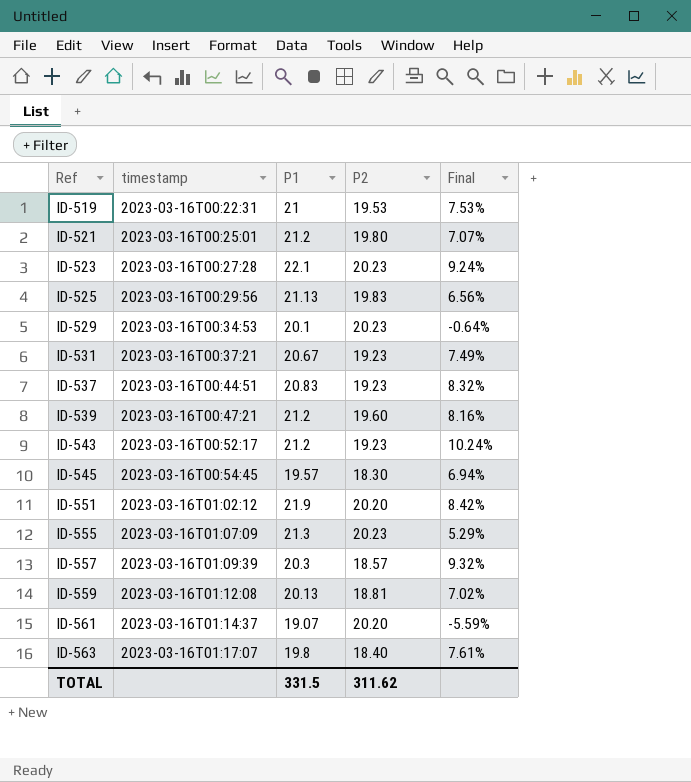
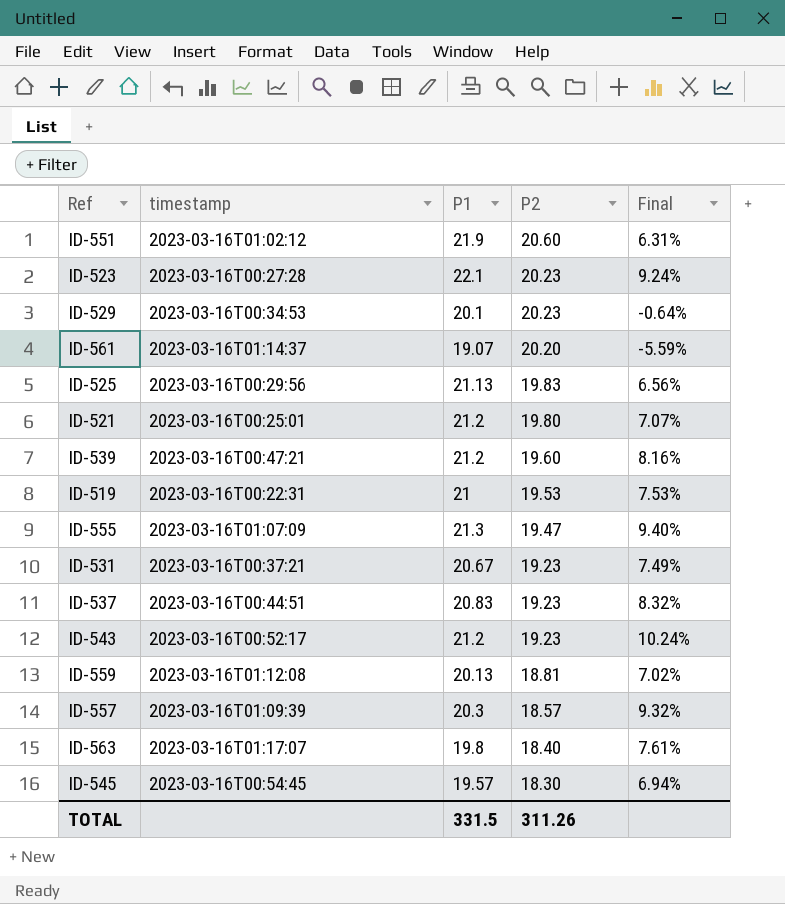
row order: Ref ascending -> P2 descending
ID-551 | P2: 20.20 -> 20.60
ID-551 | Final: 8.42% -> 6.31%
ID-555 | P2: 20.23 -> 19.47
ID-555 | Final: 5.29% -> 9.40%
TOTAL | P2: 311.62 -> 311.26

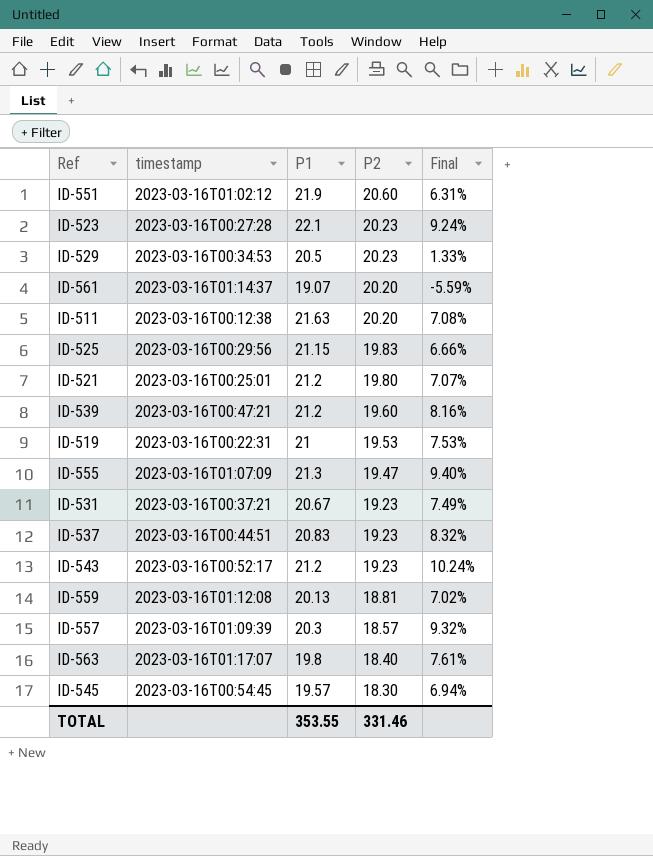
ID-529 | P1: 20.1 -> 20.5
ID-529 | Final: -0.64% -> 1.33%
row ID-511: none -> 2023-03-16T00:12:38 | 21.63 | 20.20 | 7.08%
ID-525 | P1: 21.13 -> 21.15
ID-525 | Final: 6.56% -> 6.66%
TOTAL | P1: 331.5 -> 353.55
TOTAL | P2: 311.26 -> 331.46

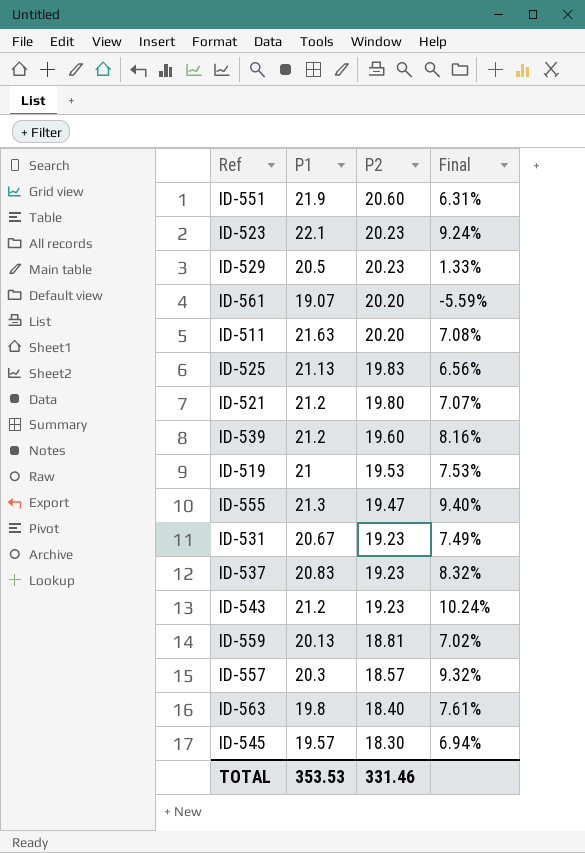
column timestamp | position: 2 -> none
ID-525 | P1: 21.15 -> 21.13
ID-525 | Final: 6.66% -> 6.56%
TOTAL | P1: 353.55 -> 353.53

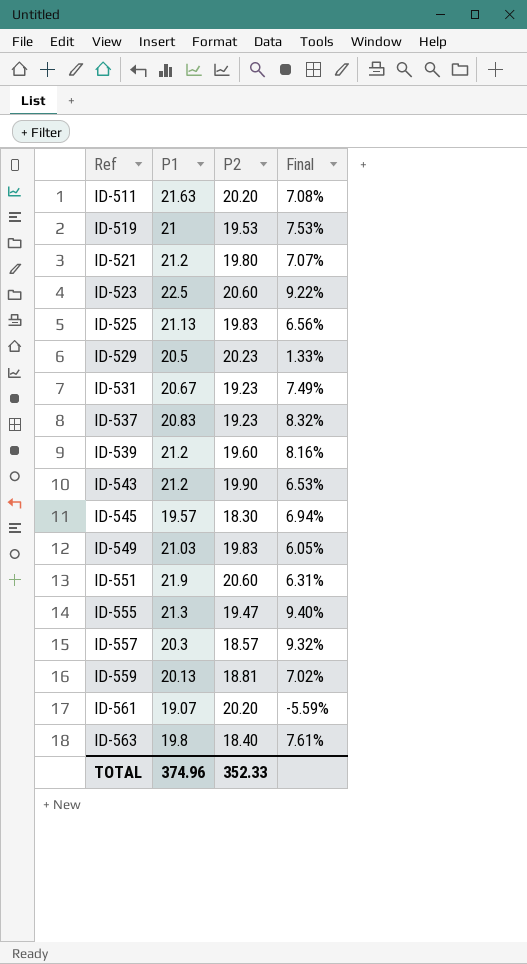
row order: P2 descending -> Ref ascending
ID-523 | P1: 22.1 -> 22.5
ID-523 | P2: 20.23 -> 20.60
ID-523 | Final: 9.24% -> 9.22%
ID-543 | P2: 19.23 -> 19.90
ID-543 | Final: 10.24% -> 6.53%
row ID-549: none -> 21.03 | 19.83 | 6.05%
TOTAL | P1: 353.53 -> 374.96
TOTAL | P2: 331.46 -> 352.33

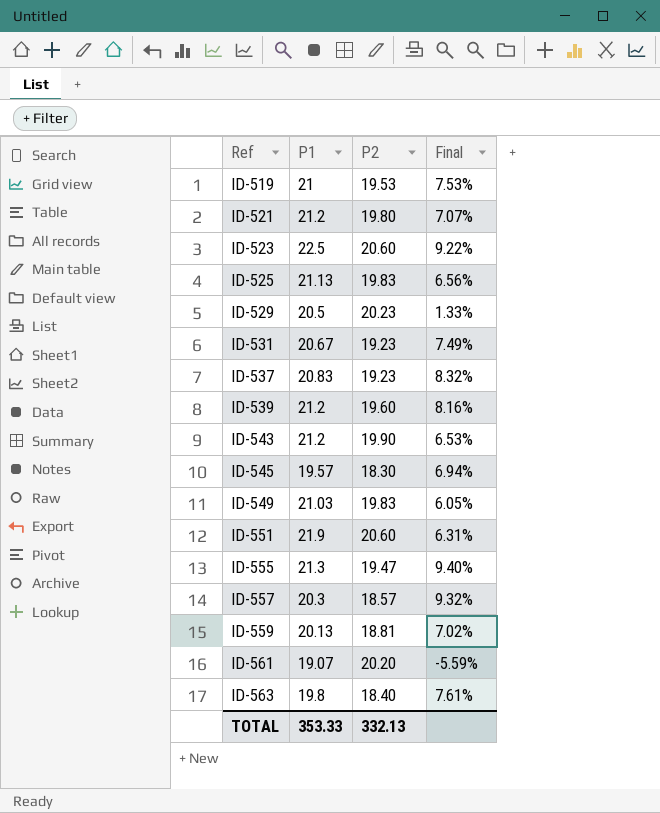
row ID-511: 21.63 | 20.20 | 7.08% -> none
TOTAL | P1: 374.96 -> 353.33
TOTAL | P2: 352.33 -> 332.13

